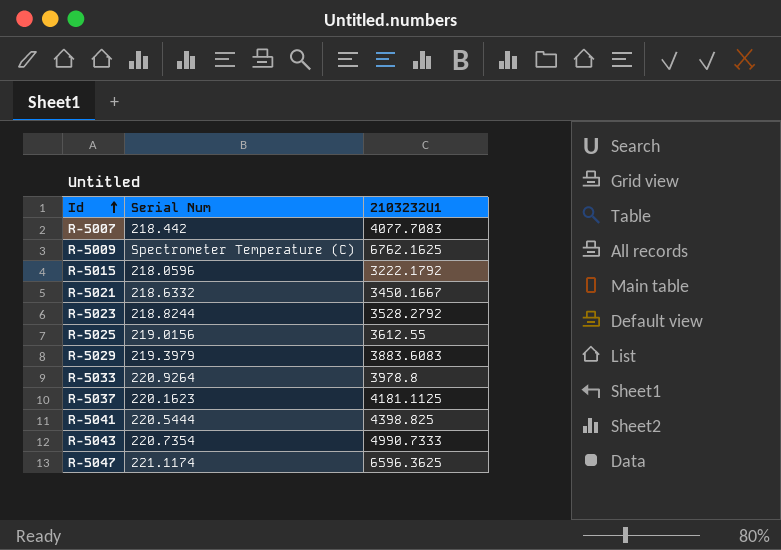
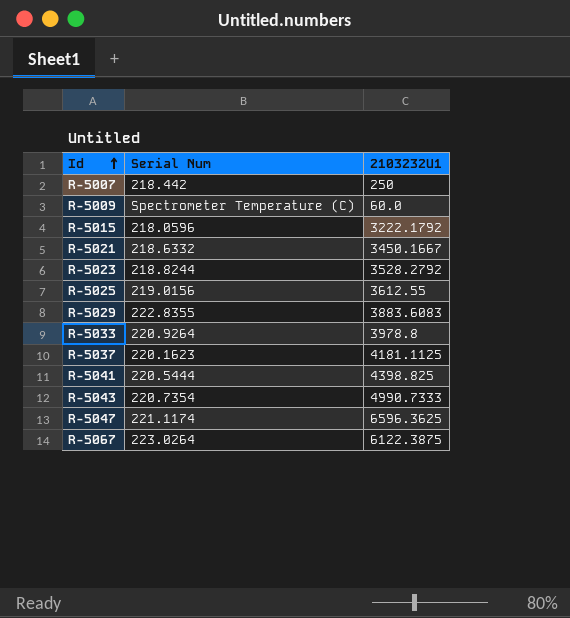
R-5007 | 2103232U1: 4077.7083 -> 250
R-5009 | 2103232U1: 6762.1625 -> 60.0
R-5029 | Serial Num: 219.3979 -> 222.8355
row R-5067: none -> 223.0264 | 6122.3875

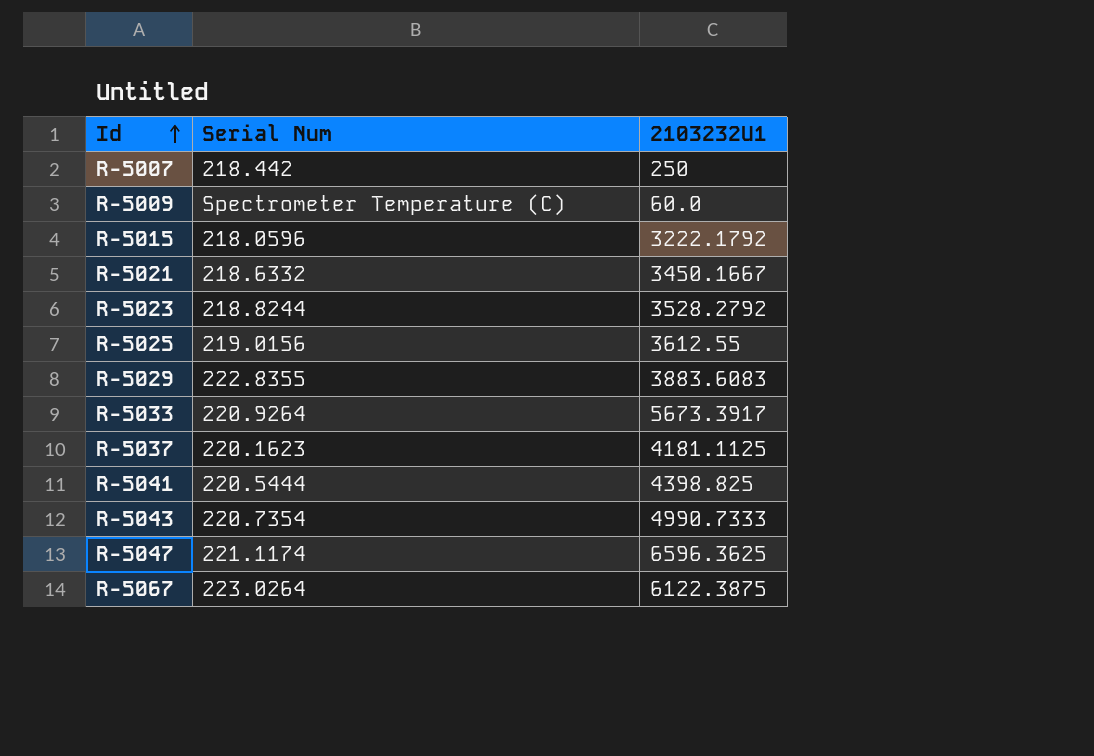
R-5033 | 2103232U1: 3978.8 -> 5673.3917

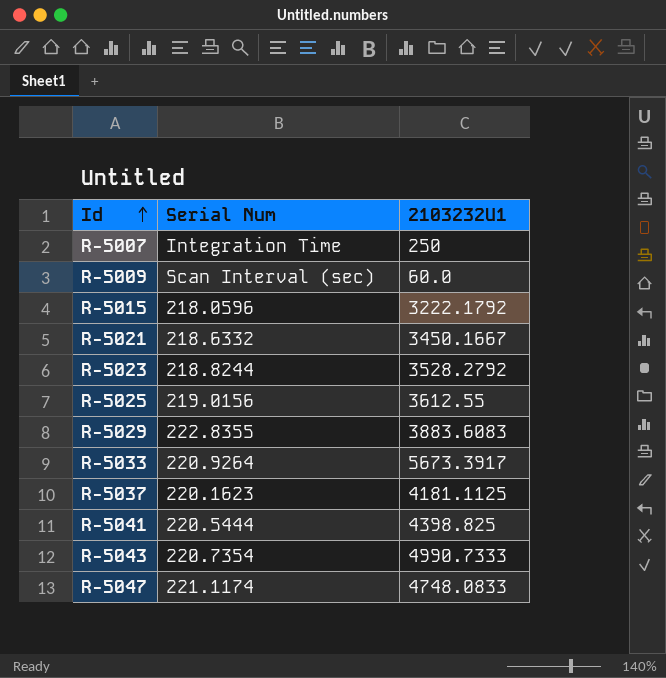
row R-5067: 223.0264 | 6122.3875 -> none
R-5007 | Serial Num: 218.442 -> Integration Time
R-5009 | Serial Num: Spectrometer Temperature (C) -> Scan Interval (sec)
R-5047 | 2103232U1: 6596.3625 -> 4748.0833

